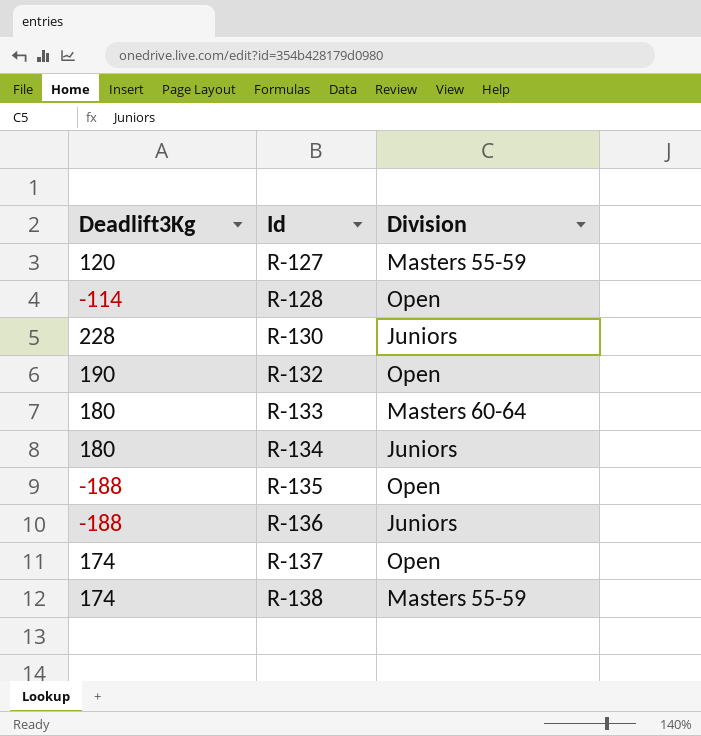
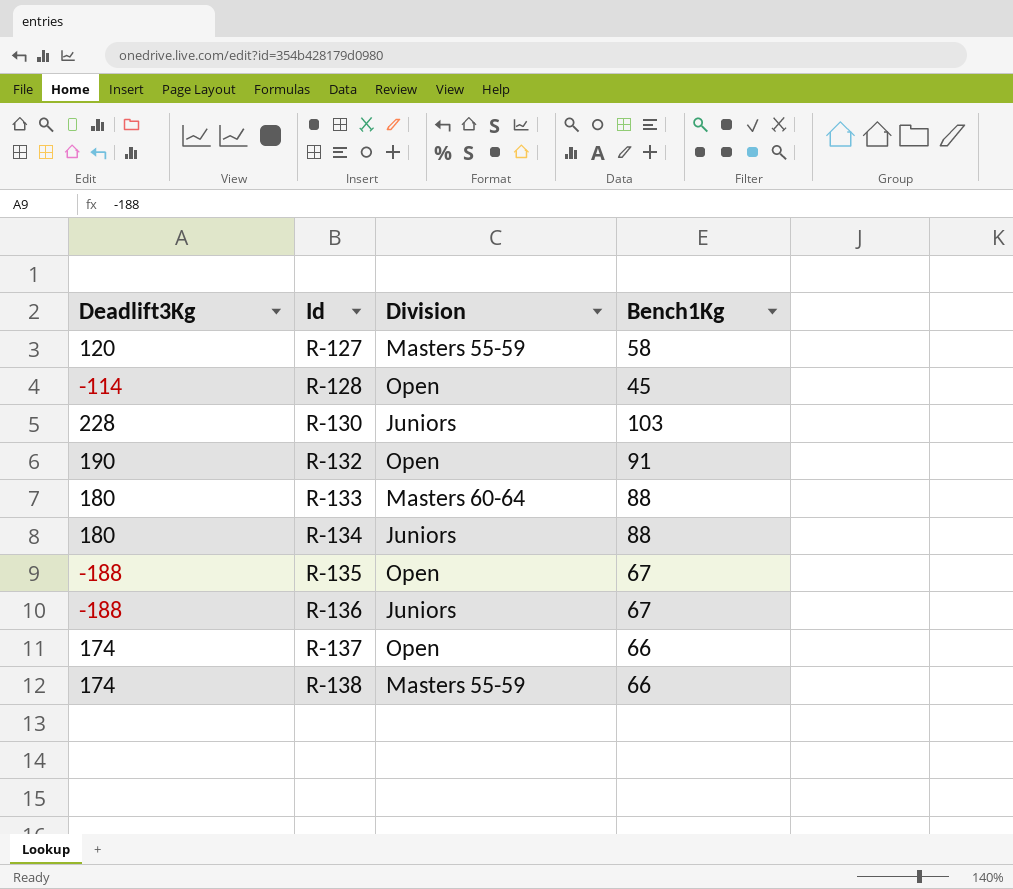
column Bench1Kg | position: none -> 4

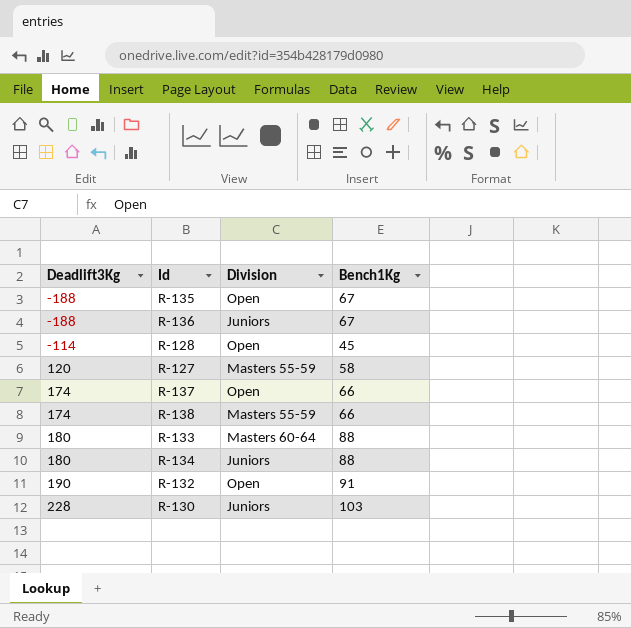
row order: Id ascending -> Deadlift3Kg ascending

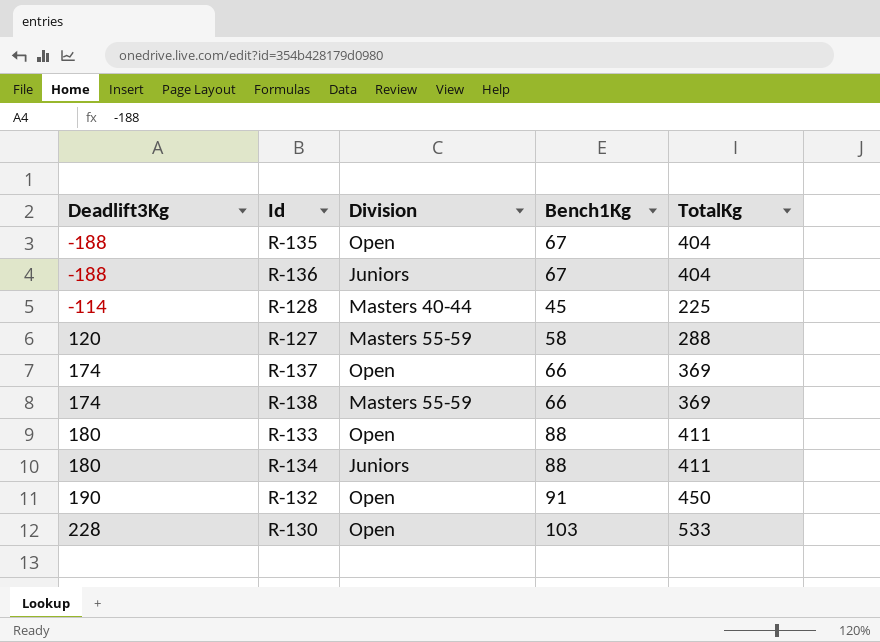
column TotalKg | position: none -> 5
R-128 | Division: Open -> Masters 40-44
R-133 | Division: Masters 60-64 -> Open
R-130 | Division: Juniors -> Open

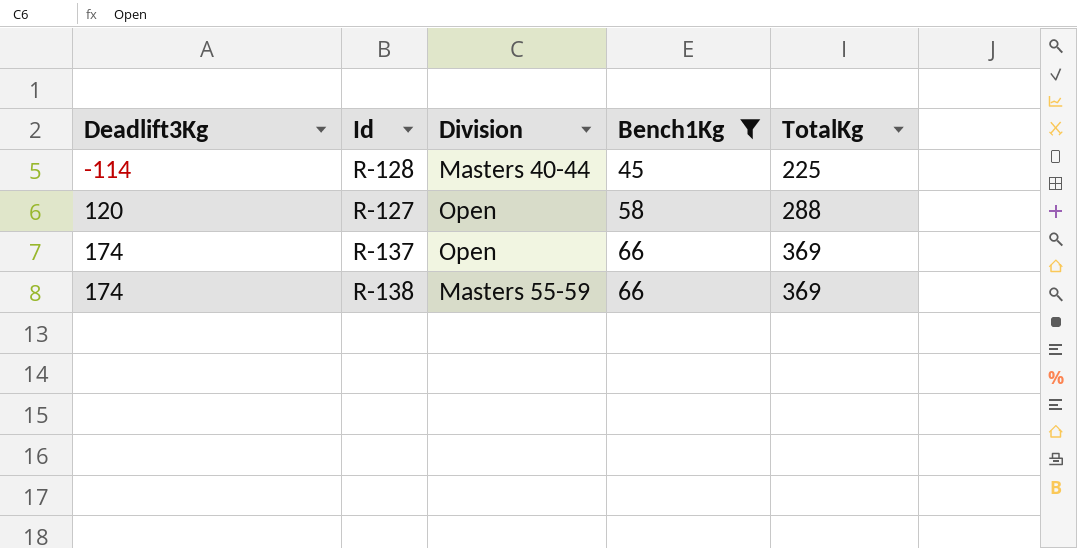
filter: none -> Bench1Kg <= 66
R-127 | Division: Masters 55-59 -> Open

